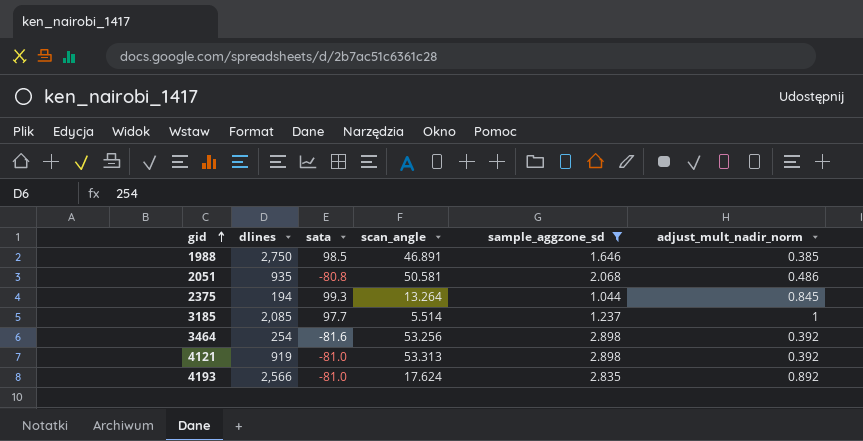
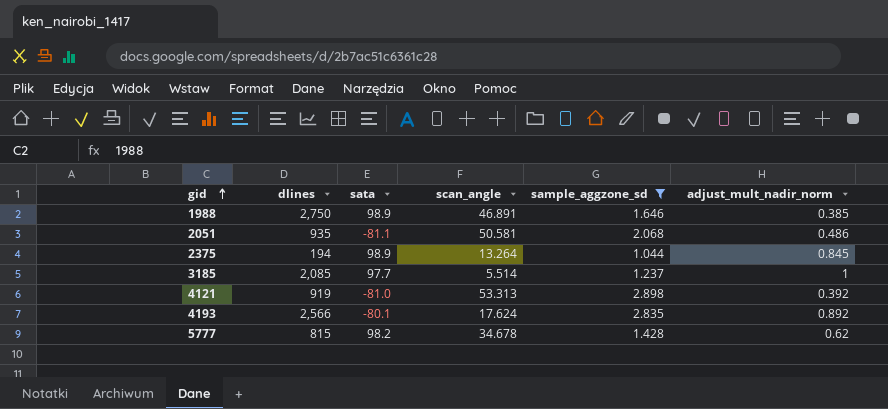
row 3464: 254 | -81.6 | 53.256 | 2.898 | 0.392 -> none
1988 | sata: 98.5 -> 98.9
2051 | sata: -80.8 -> -81.1
2375 | sata: 99.3 -> 98.9
4193 | sata: -81.0 -> -80.1
row 5777: none -> 815 | 98.2 | 34.678 | 1.428 | 0.62

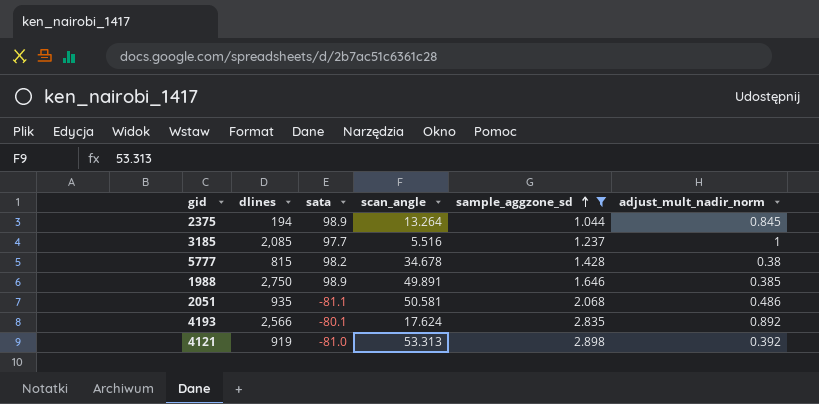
row order: gid ascending -> sample_aggzone_sd ascending
3185 | scan_angle: 5.514 -> 5.516
5777 | adjust_mult_nadir_norm: 0.62 -> 0.38
1988 | scan_angle: 46.891 -> 49.891

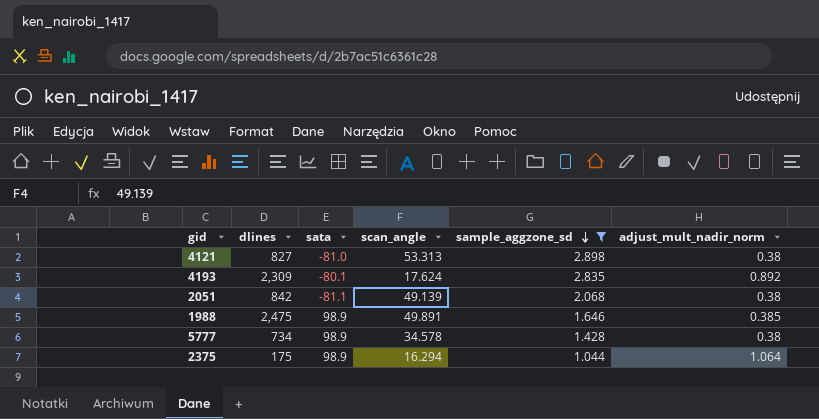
row order: sample_aggzone_sd ascending -> sample_aggzone_sd descending
row 3185: 2,085 | 97.7 | 5.516 | 1.237 | 1 -> none
4121 | dlines: 919 -> 827
4121 | adjust_mult_nadir_norm: 0.392 -> 0.38
4193 | dlines: 2,566 -> 2,309
2051 | dlines: 935 -> 842
2051 | scan_angle: 50.581 -> 49.139
2051 | adjust_mult_nadir_norm: 0.486 -> 0.38
1988 | dlines: 2,750 -> 2,475
5777 | dlines: 815 -> 734
5777 | sata: 98.2 -> 98.9
5777 | scan_angle: 34.678 -> 34.578
2375 | dlines: 194 -> 175
2375 | scan_angle: 13.264 -> 16.294
2375 | adjust_mult_nadir_norm: 0.845 -> 1.064

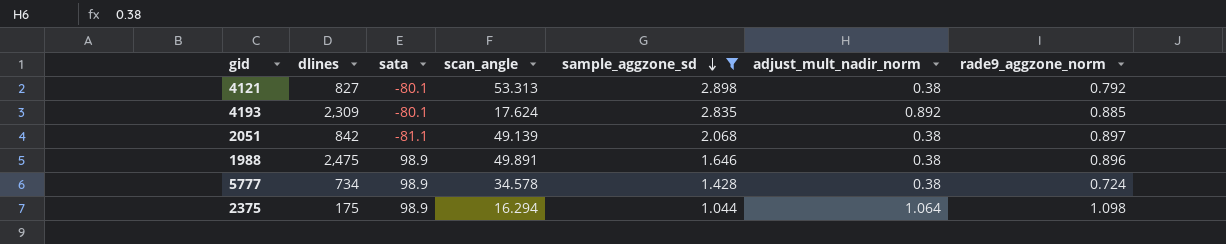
column rade9_aggzone_norm | position: none -> 7
4121 | sata: -81.0 -> -80.1
1988 | adjust_mult_nadir_norm: 0.385 -> 0.38

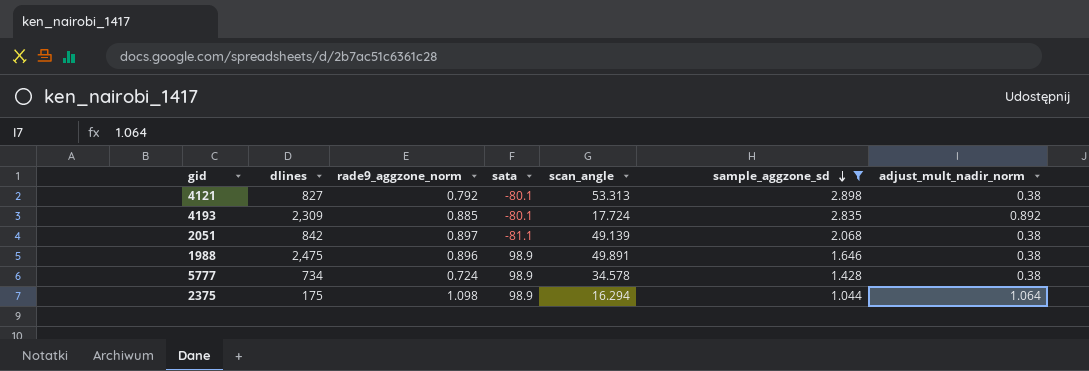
column rade9_aggzone_norm | position: 7 -> 3
4193 | scan_angle: 17.624 -> 17.724

